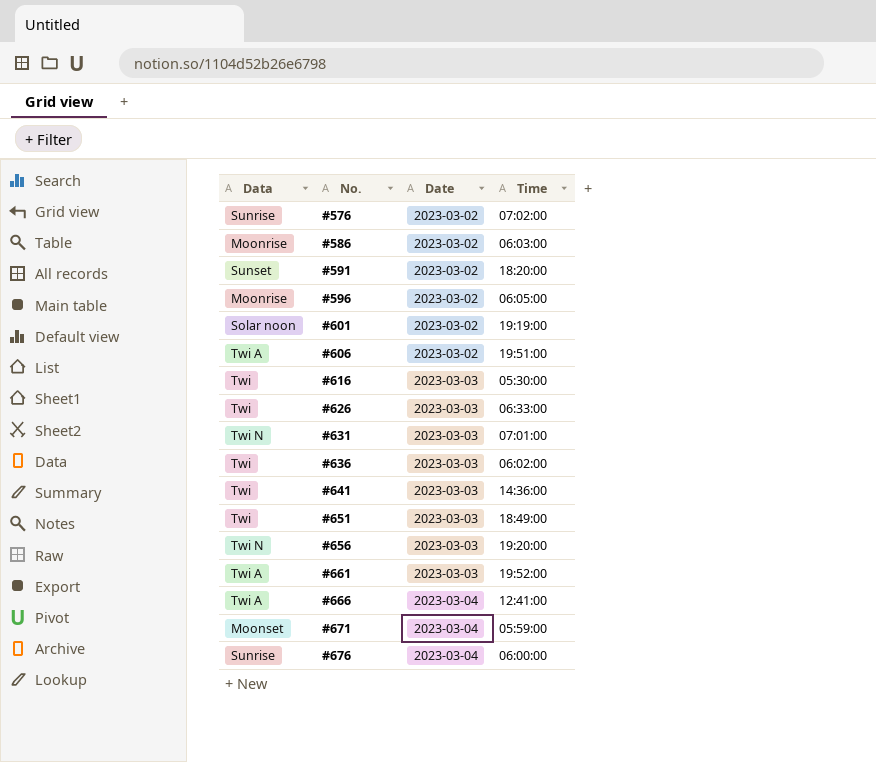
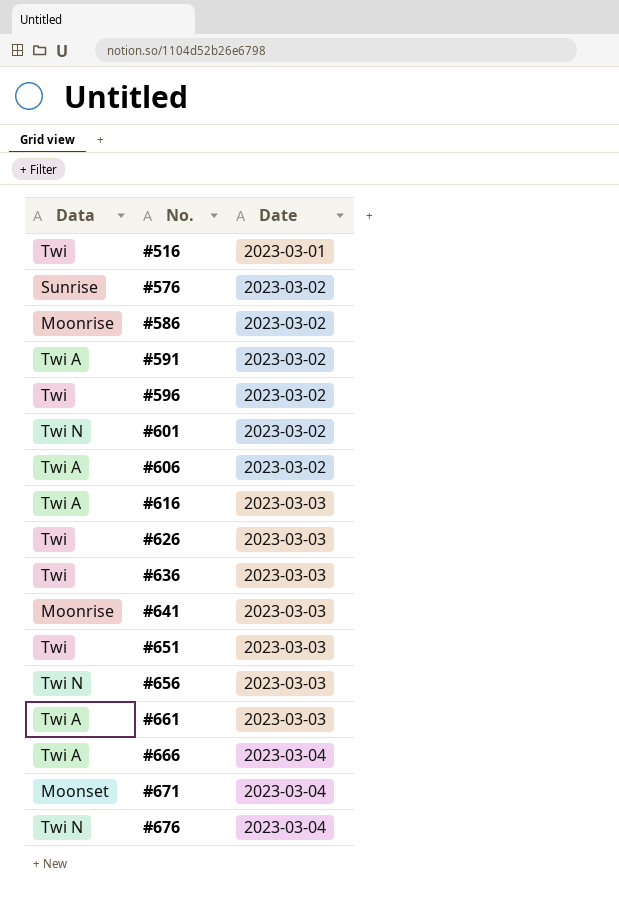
column Time | position: 4 -> none
row #631: Twi N | 2023-03-03 | 07:01:00 -> none
row #516: none -> Twi | 2023-03-01
#591 | Data: Sunset -> Twi A
#596 | Data: Moonrise -> Twi
#601 | Data: Solar noon -> Twi N
#616 | Data: Twi -> Twi A
#641 | Data: Twi -> Moonrise
#676 | Data: Sunrise -> Twi N

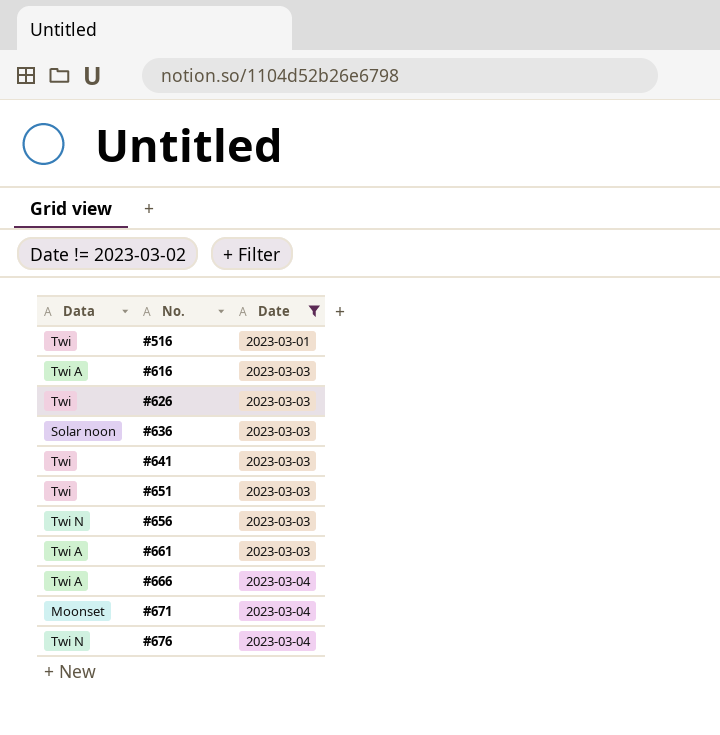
filter: none -> Date != 2023-03-02
#636 | Data: Twi -> Solar noon
#641 | Data: Moonrise -> Twi

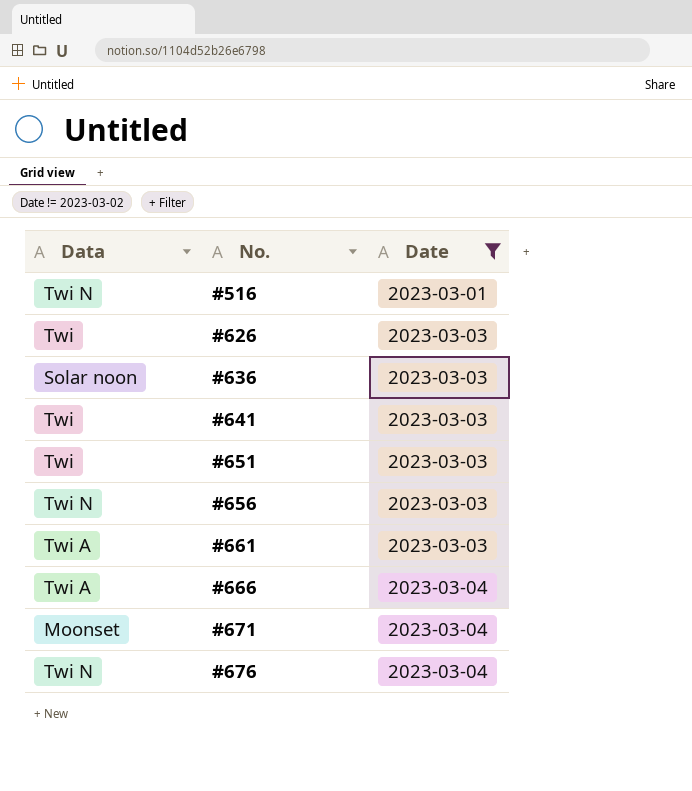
row #616: Twi A | 2023-03-03 -> none
#516 | Data: Twi -> Twi N

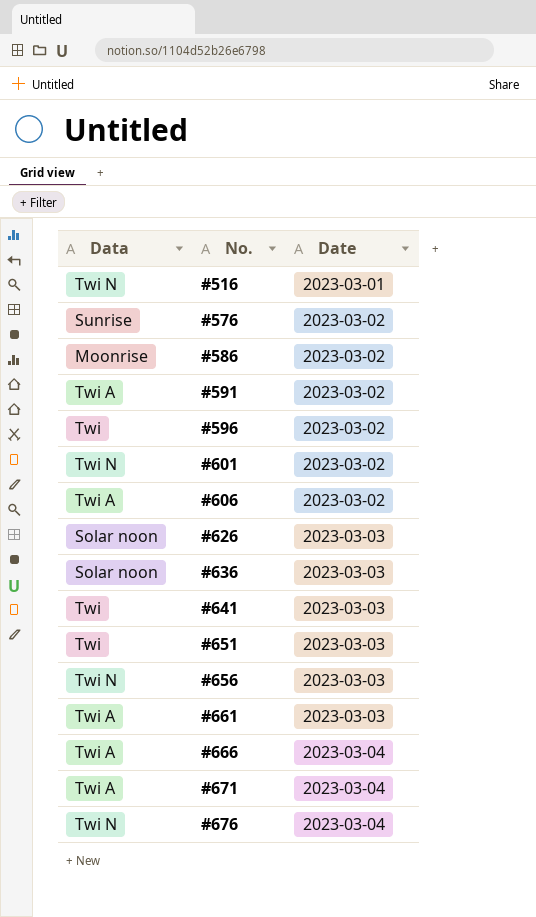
filter: Date != 2023-03-02 -> none
#626 | Data: Twi -> Solar noon
#671 | Data: Moonset -> Twi A

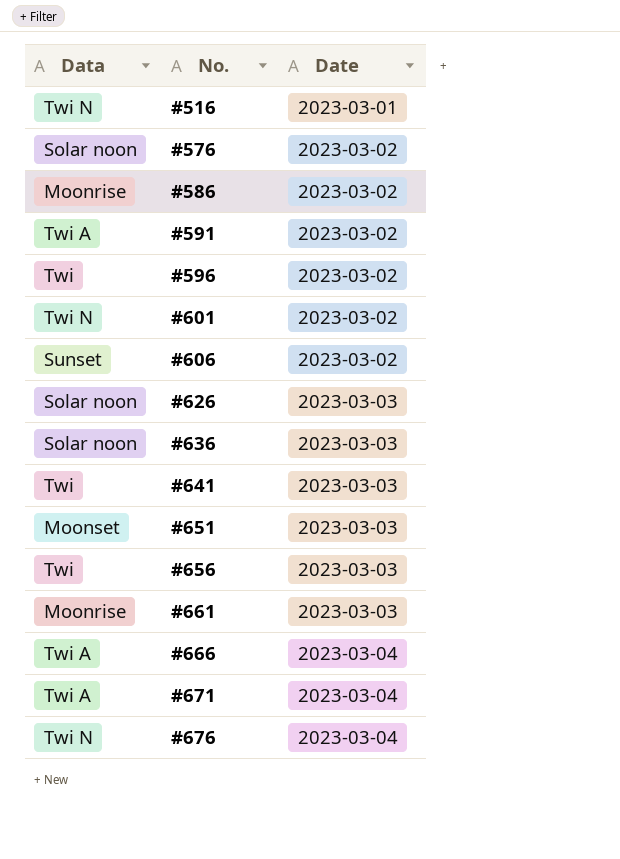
#576 | Data: Sunrise -> Solar noon
#606 | Data: Twi A -> Sunset
#651 | Data: Twi -> Moonset
#656 | Data: Twi N -> Twi
#661 | Data: Twi A -> Moonrise

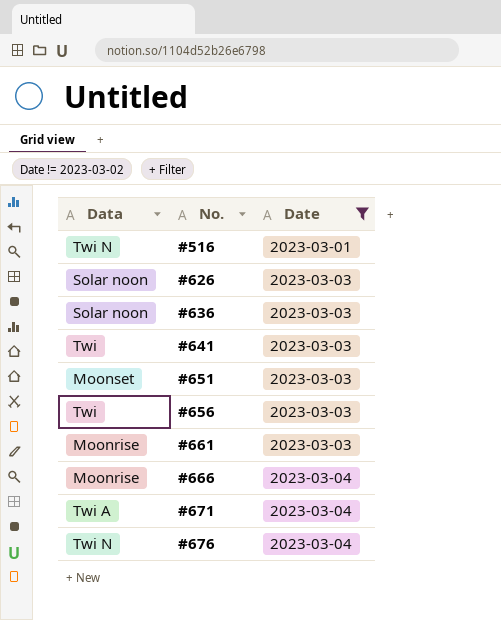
filter: none -> Date != 2023-03-02
#666 | Data: Twi A -> Moonrise

